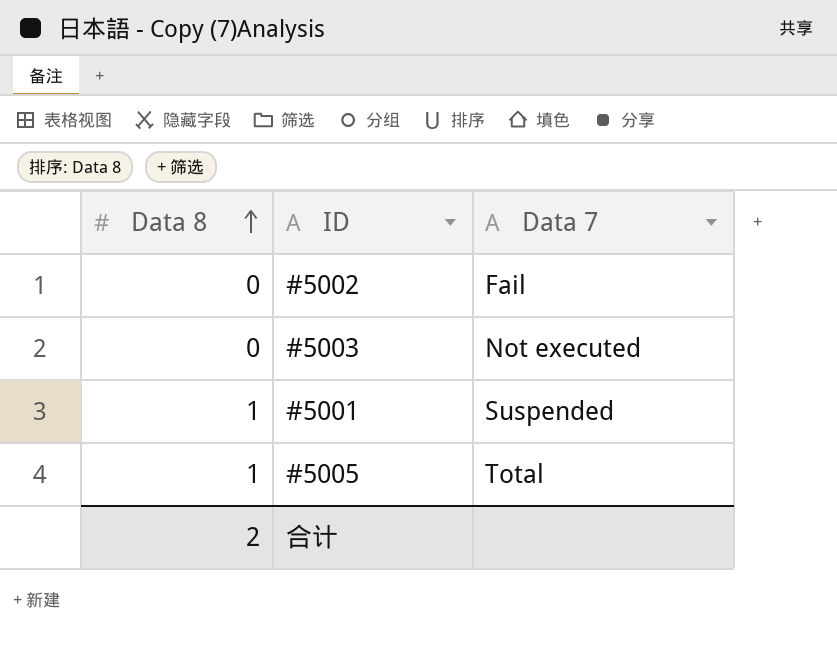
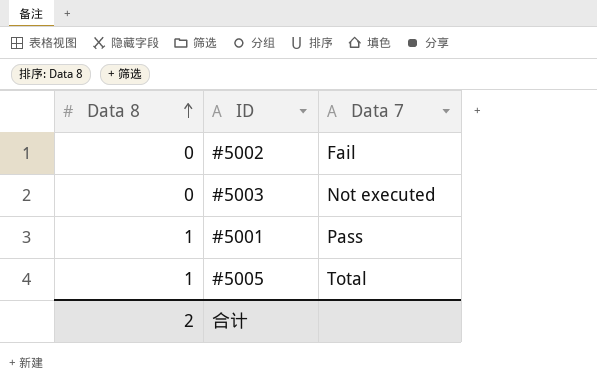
#5001 | Data 7: Suspended -> Pass

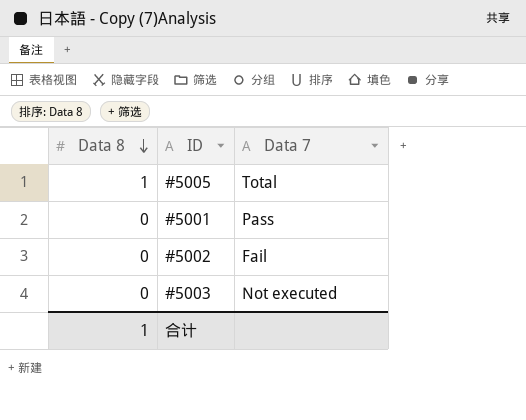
row order: Data 8 ascending -> Data 8 descending
#5001 | Data 8: 1 -> 0
合计 | Data 8: 2 -> 1

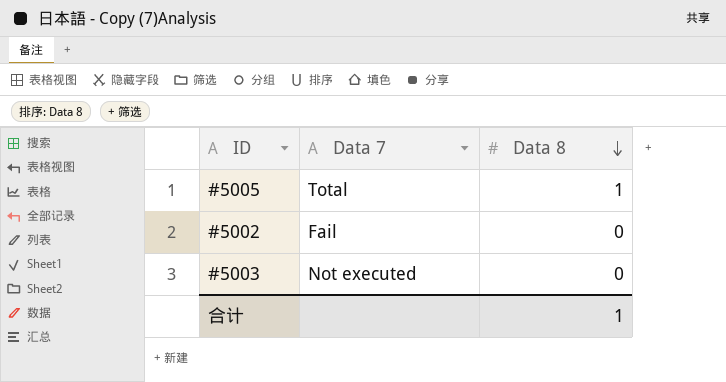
column Data 8 | position: 1 -> 3
row #5001: 0 | Pass -> none

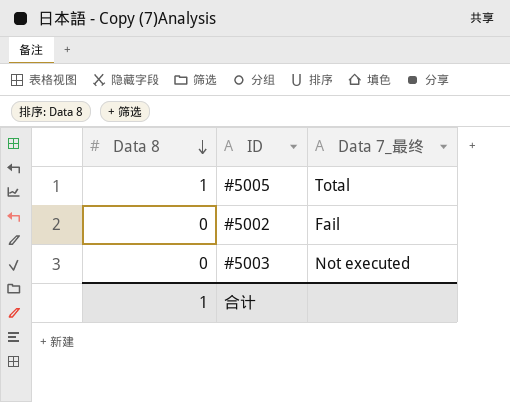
column Data 8 | position: 3 -> 1
column name: Data 7 -> Data 7_最终

